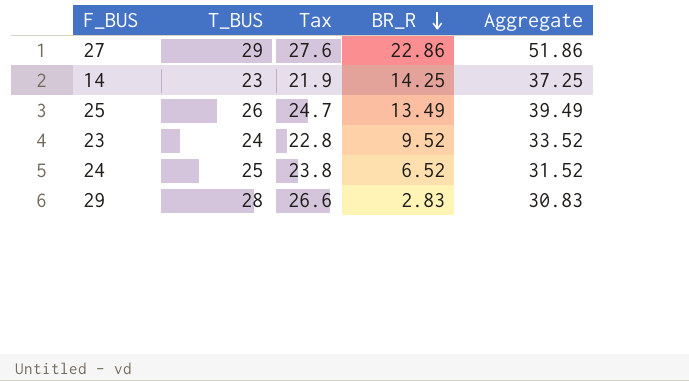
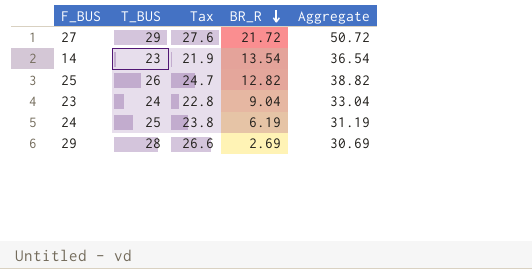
27 | BR_R: 22.86 -> 21.72
27 | Aggregate: 51.86 -> 50.72
14 | BR_R: 14.25 -> 13.54
14 | Aggregate: 37.25 -> 36.54
25 | BR_R: 13.49 -> 12.82
25 | Aggregate: 39.49 -> 38.82
23 | BR_R: 9.52 -> 9.04
23 | Aggregate: 33.52 -> 33.04
24 | BR_R: 6.52 -> 6.19
24 | Aggregate: 31.52 -> 31.19
29 | BR_R: 2.83 -> 2.69
29 | Aggregate: 30.83 -> 30.69

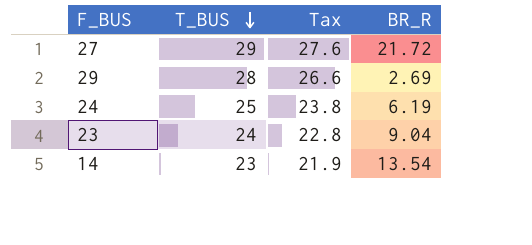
row order: BR_R descending -> T_BUS descending
column Aggregate | formula: [T_BUS] + [BR_R] -> none
row 25: 26 | 24.7 | 12.82 | 38.82 -> none

